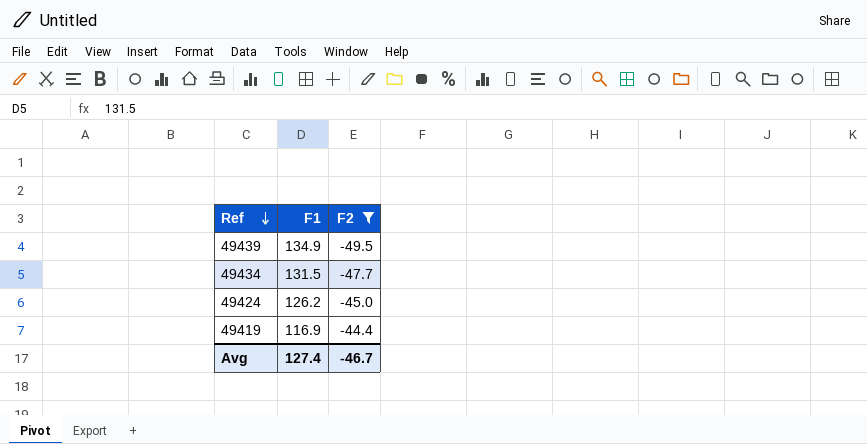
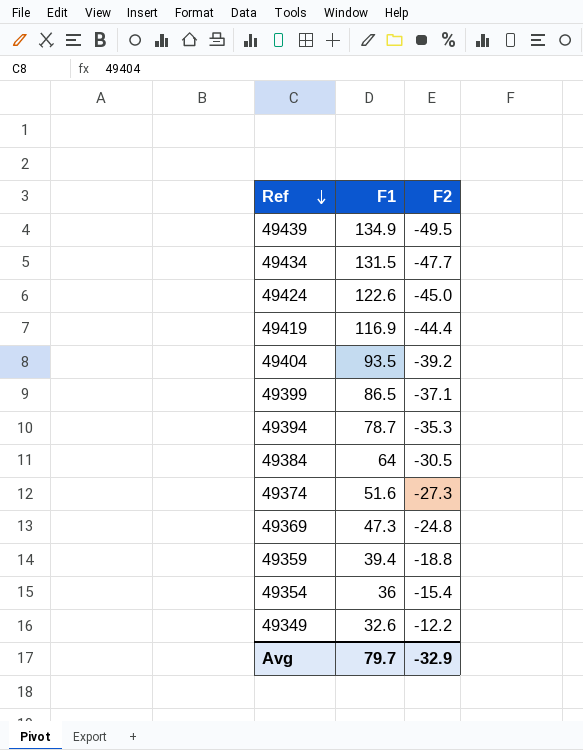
filter: F2 <= -44.4 -> none
49424 | F1: 126.2 -> 122.6
Avg | F1: 127.4 -> 79.7
Avg | F2: -46.7 -> -32.9

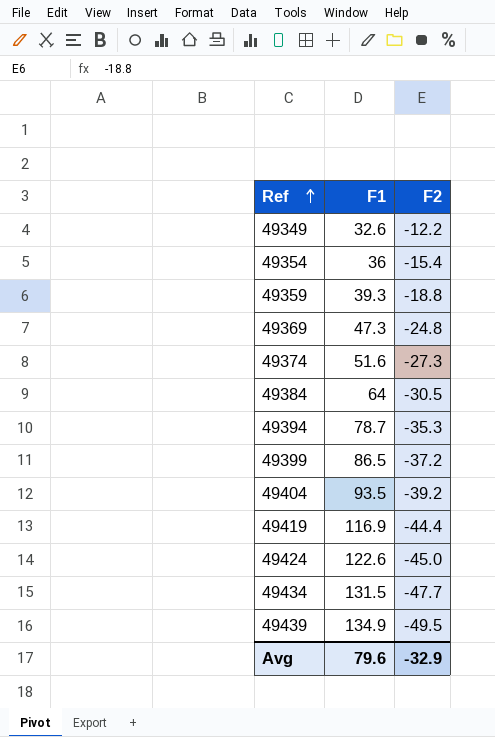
row order: Ref descending -> Ref ascending
49359 | F1: 39.4 -> 39.3
49399 | F2: -37.1 -> -37.2
Avg | F1: 79.7 -> 79.6

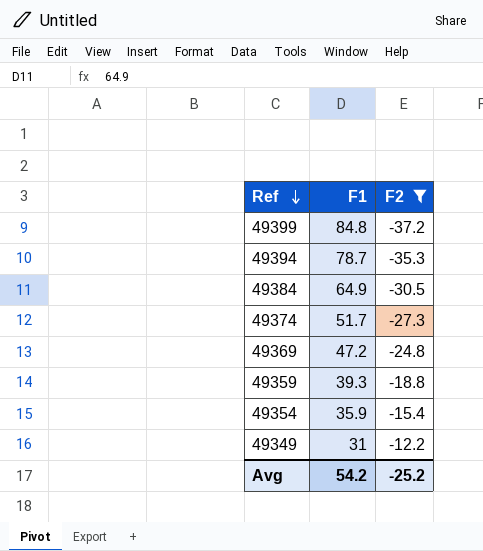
filter: none -> F2 >= -37.2
row order: Ref ascending -> Ref descending
49399 | F1: 86.5 -> 84.8
49384 | F1: 64 -> 64.9
49374 | F1: 51.6 -> 51.7
49369 | F1: 47.3 -> 47.2
49354 | F1: 36 -> 35.9
49349 | F1: 32.6 -> 31
Avg | F1: 79.6 -> 54.2
Avg | F2: -32.9 -> -25.2

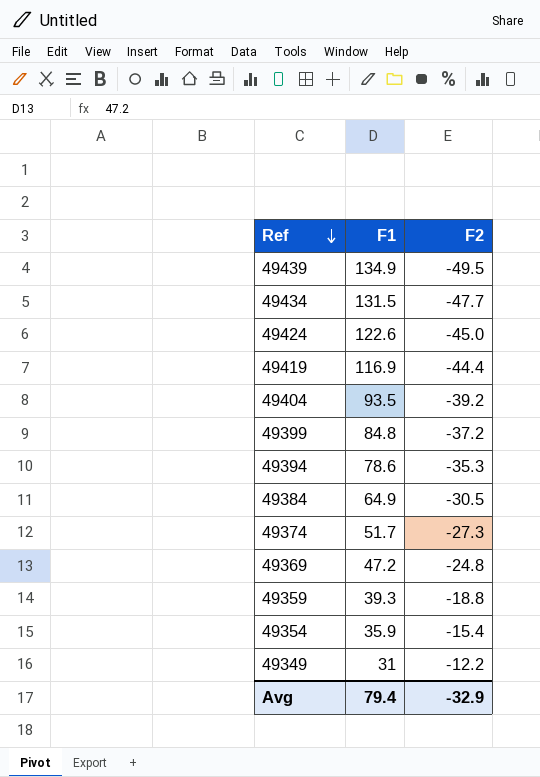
filter: F2 >= -37.2 -> none
49394 | F1: 78.7 -> 78.6
Avg | F1: 54.2 -> 79.4
Avg | F2: -25.2 -> -32.9

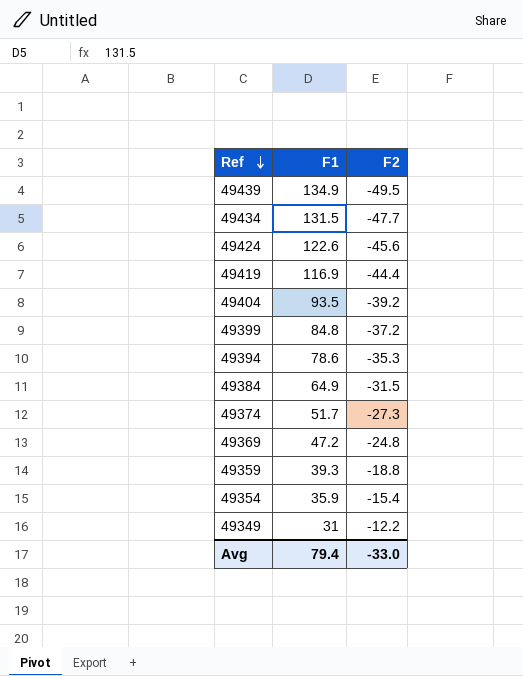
49424 | F2: -45.0 -> -45.6
49384 | F2: -30.5 -> -31.5
Avg | F2: -32.9 -> -33.0

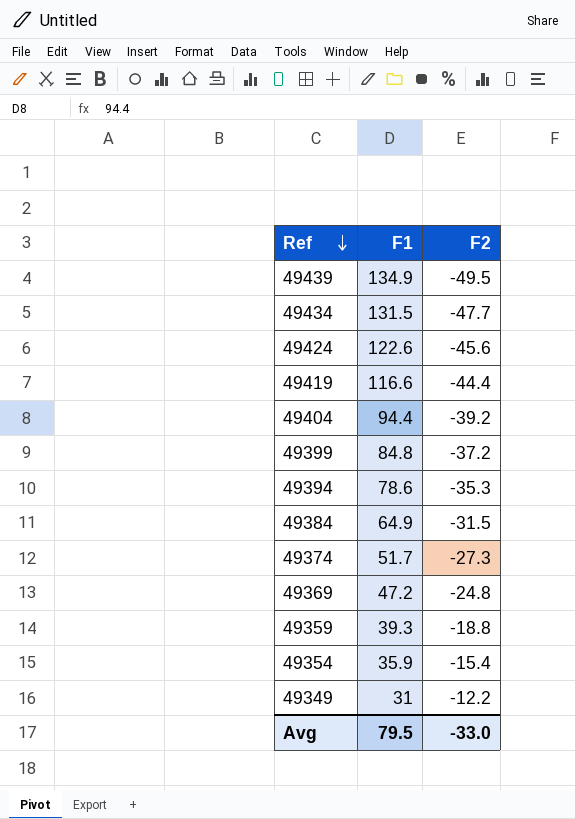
49419 | F1: 116.9 -> 116.6
49404 | F1: 93.5 -> 94.4
Avg | F1: 79.4 -> 79.5

